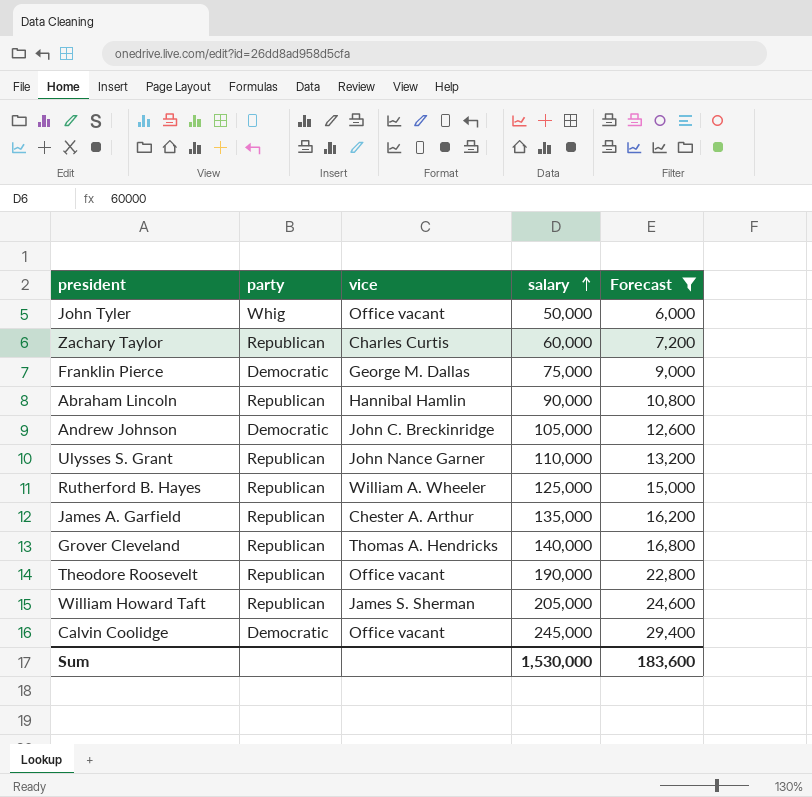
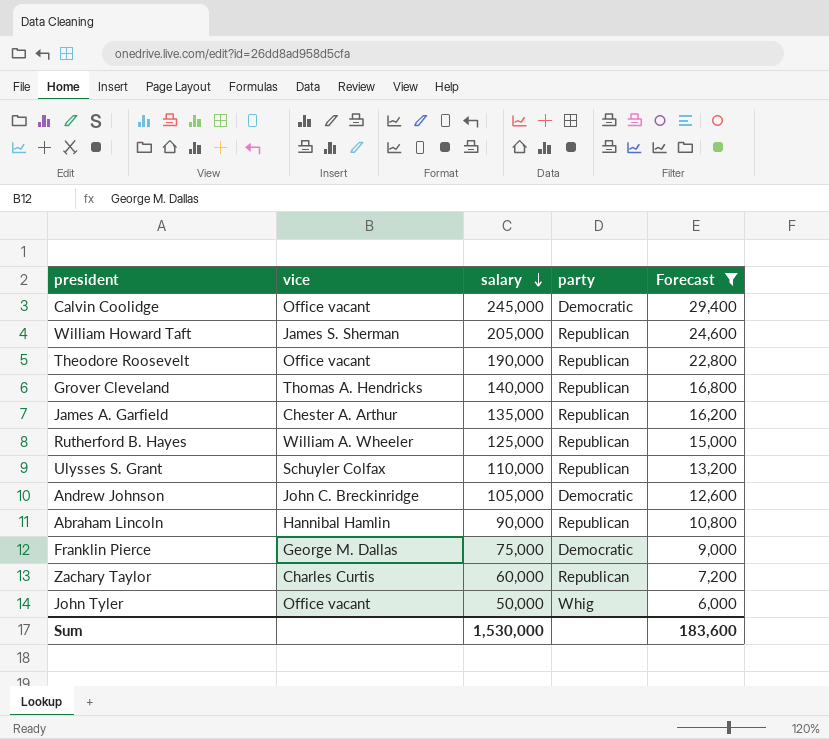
row order: salary ascending -> salary descending
column party | position: 2 -> 4
Ulysses S. Grant | vice: John Nance Garner -> Schuyler Colfax

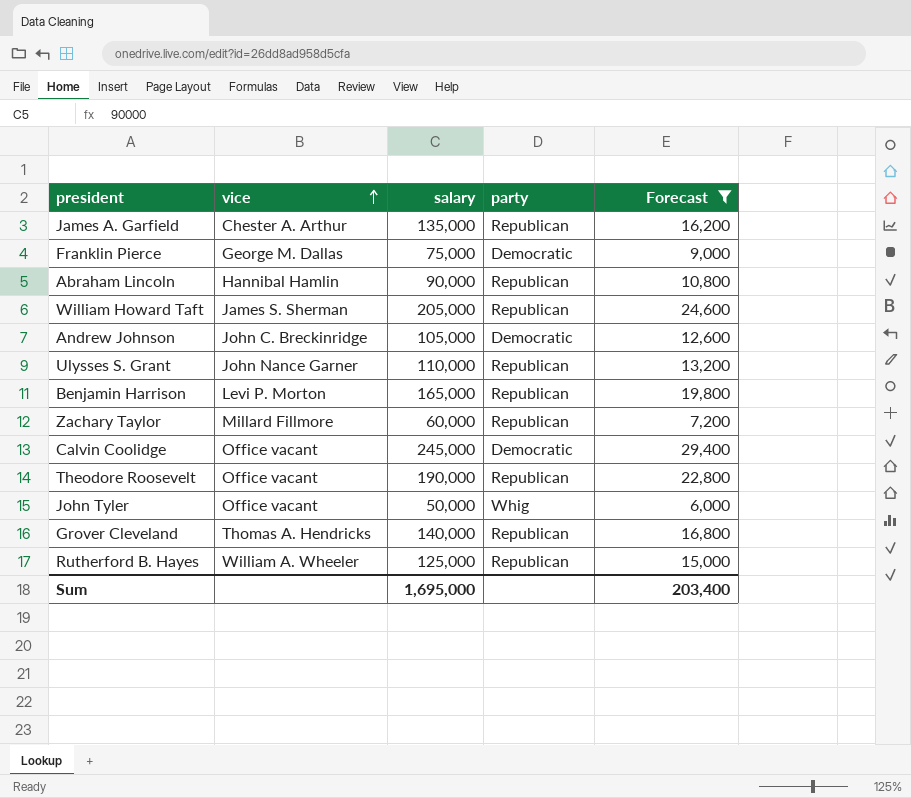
row order: salary descending -> vice ascending
Ulysses S. Grant | vice: Schuyler Colfax -> John Nance Garner
row Benjamin Harrison: none -> Levi P. Morton | 165,000 | Republican | 19,800
Zachary Taylor | vice: Charles Curtis -> Millard Fillmore
Sum | salary: 1,530,000 -> 1,695,000
Sum | Forecast: 183,600 -> 203,400

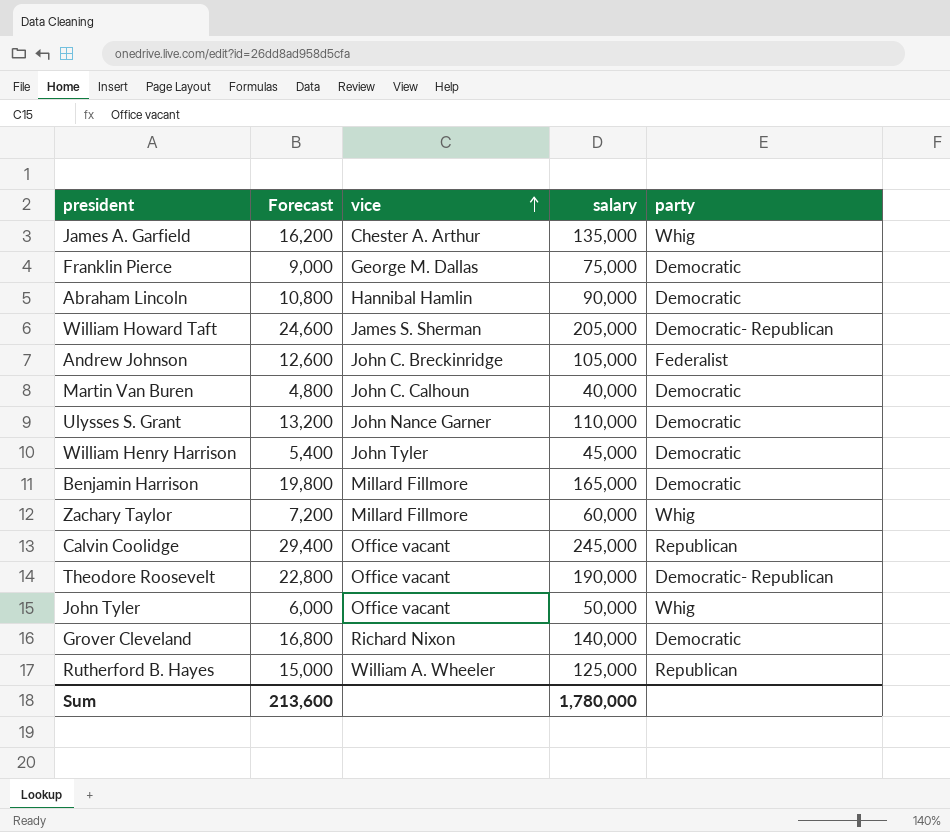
filter: Forecast >= 6,000 -> none
column Forecast | position: 5 -> 2
James A. Garfield | party: Republican -> Whig
Abraham Lincoln | party: Republican -> Democratic
William Howard Taft | party: Republican -> Democratic- Republican
Andrew Johnson | party: Democratic -> Federalist
Ulysses S. Grant | party: Republican -> Democratic
Benjamin Harrison | vice: Levi P. Morton -> Millard Fillmore
Benjamin Harrison | party: Republican -> Democratic
Zachary Taylor | party: Republican -> Whig
Calvin Coolidge | party: Democratic -> Republican
Theodore Roosevelt | party: Republican -> Democratic- Republican
Grover Cleveland | vice: Thomas A. Hendricks -> Richard Nixon
Grover Cleveland | party: Republican -> Democratic
Sum | Forecast: 203,400 -> 213,600
Sum | salary: 1,695,000 -> 1,780,000

